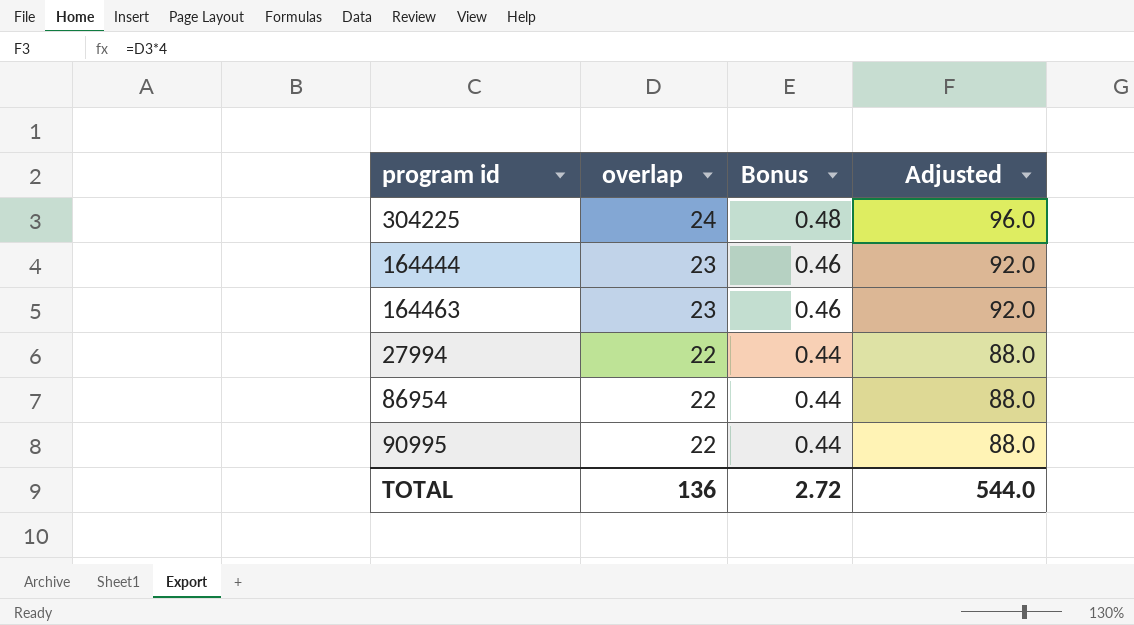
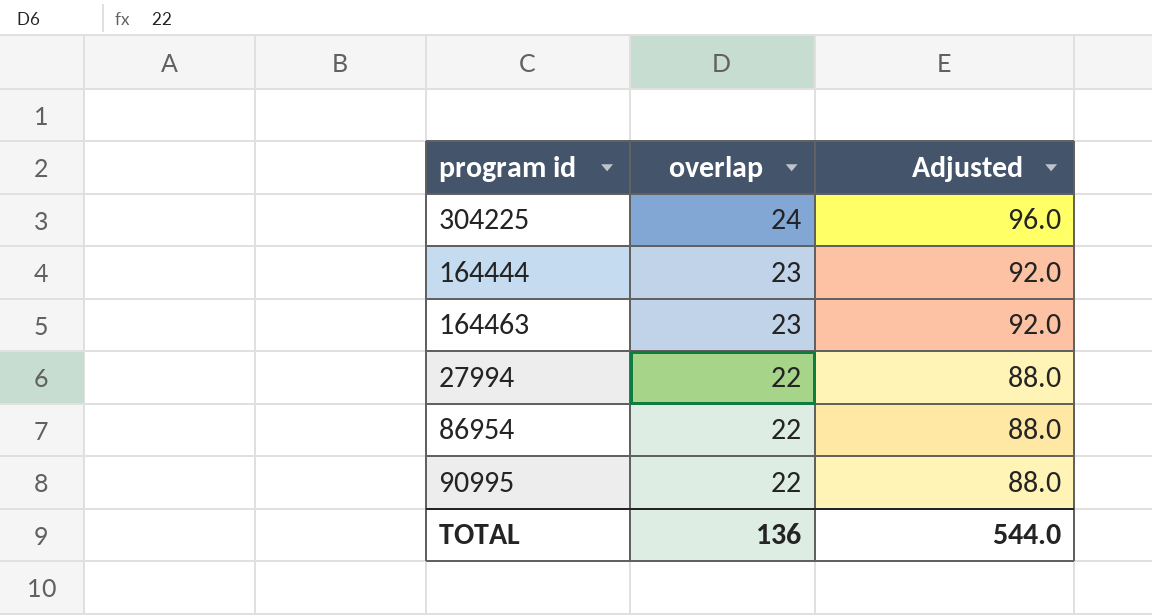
column Bonus | formula: [overlap] * 0.02 -> none

